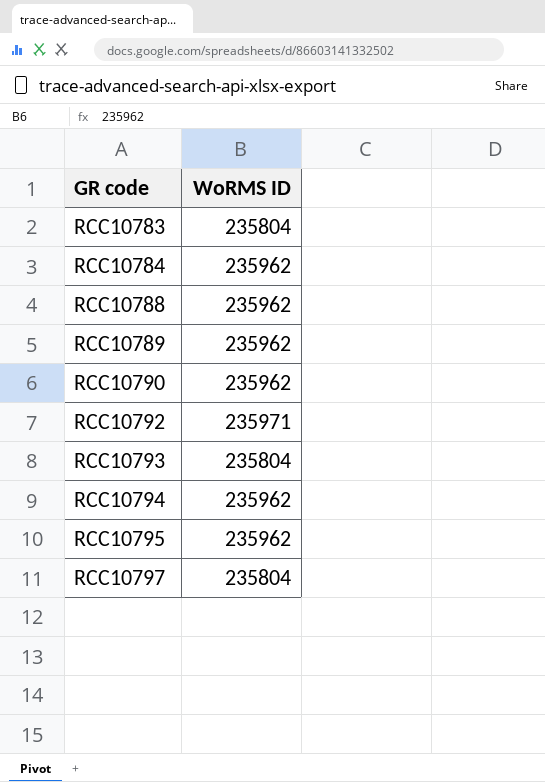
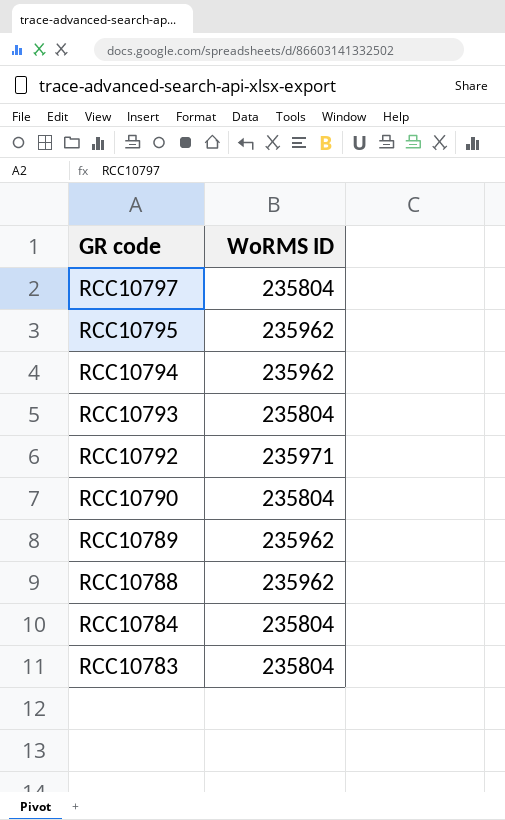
row order: GR code ascending -> GR code descending
RCC10790 | WoRMS ID: 235962 -> 235804
RCC10784 | WoRMS ID: 235962 -> 235804

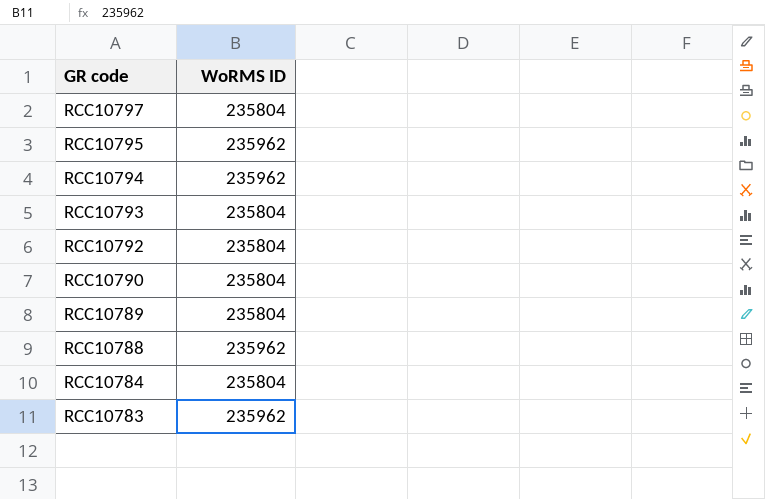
RCC10792 | WoRMS ID: 235971 -> 235804
RCC10789 | WoRMS ID: 235962 -> 235804
RCC10783 | WoRMS ID: 235804 -> 235962

